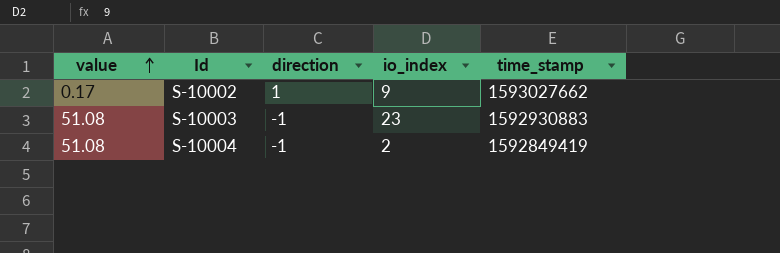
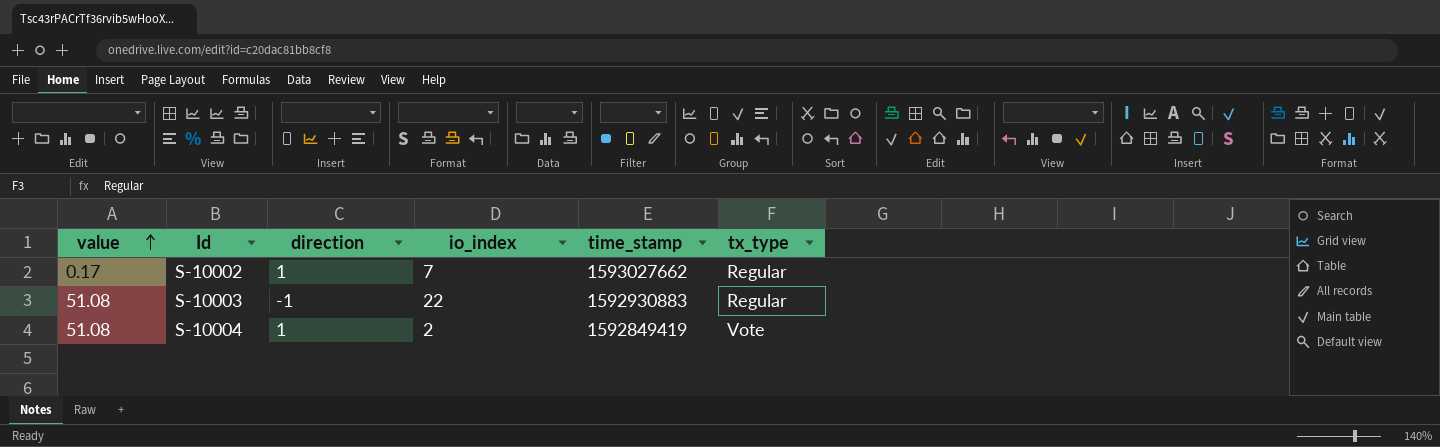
column tx_type | position: none -> 6
S-10002 | io_index: 9 -> 7
S-10003 | io_index: 23 -> 22
S-10004 | direction: -1 -> 1

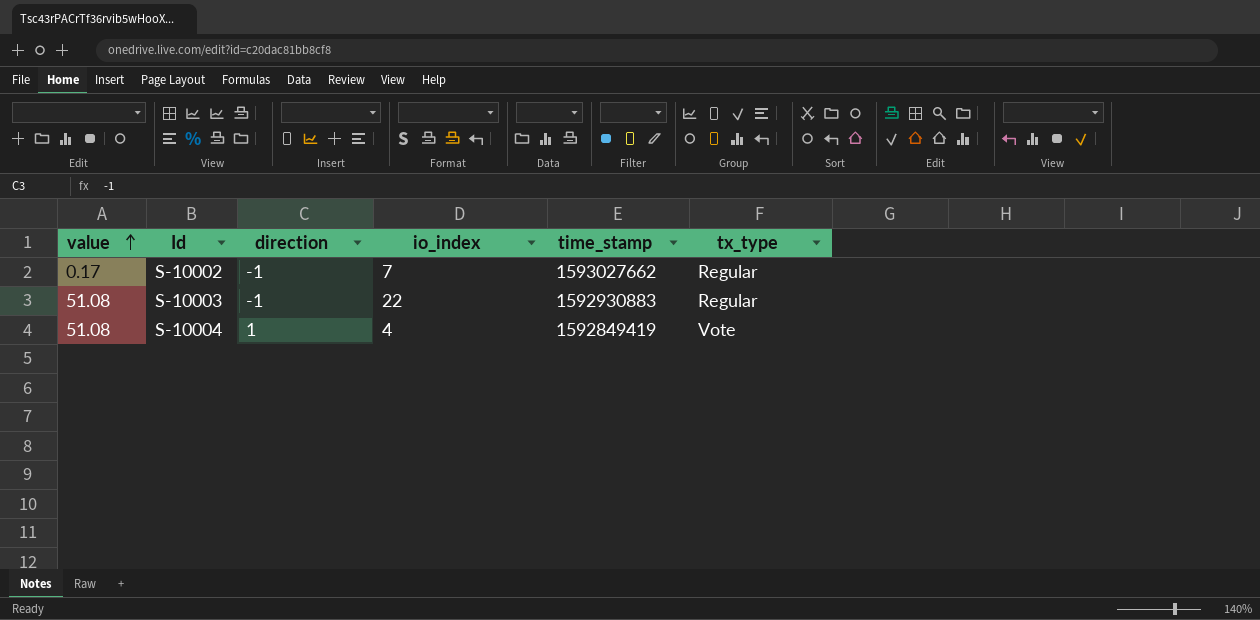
S-10002 | direction: 1 -> -1
S-10004 | io_index: 2 -> 4

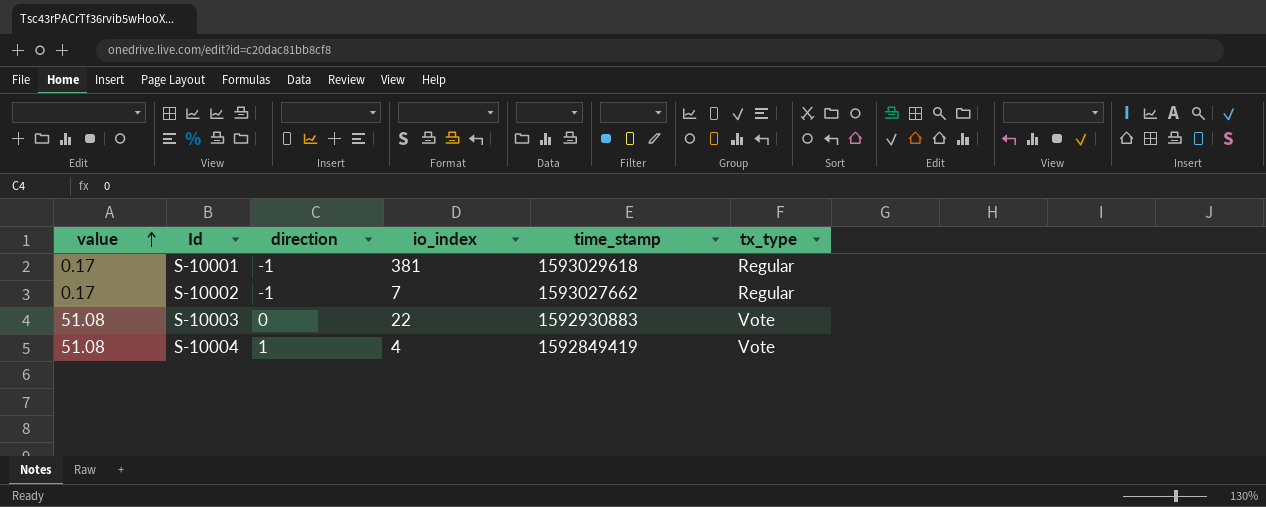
row S-10001: none -> 0.17 | -1 | 381 | 1593029618 | Regular
S-10003 | direction: -1 -> 0
S-10003 | tx_type: Regular -> Vote

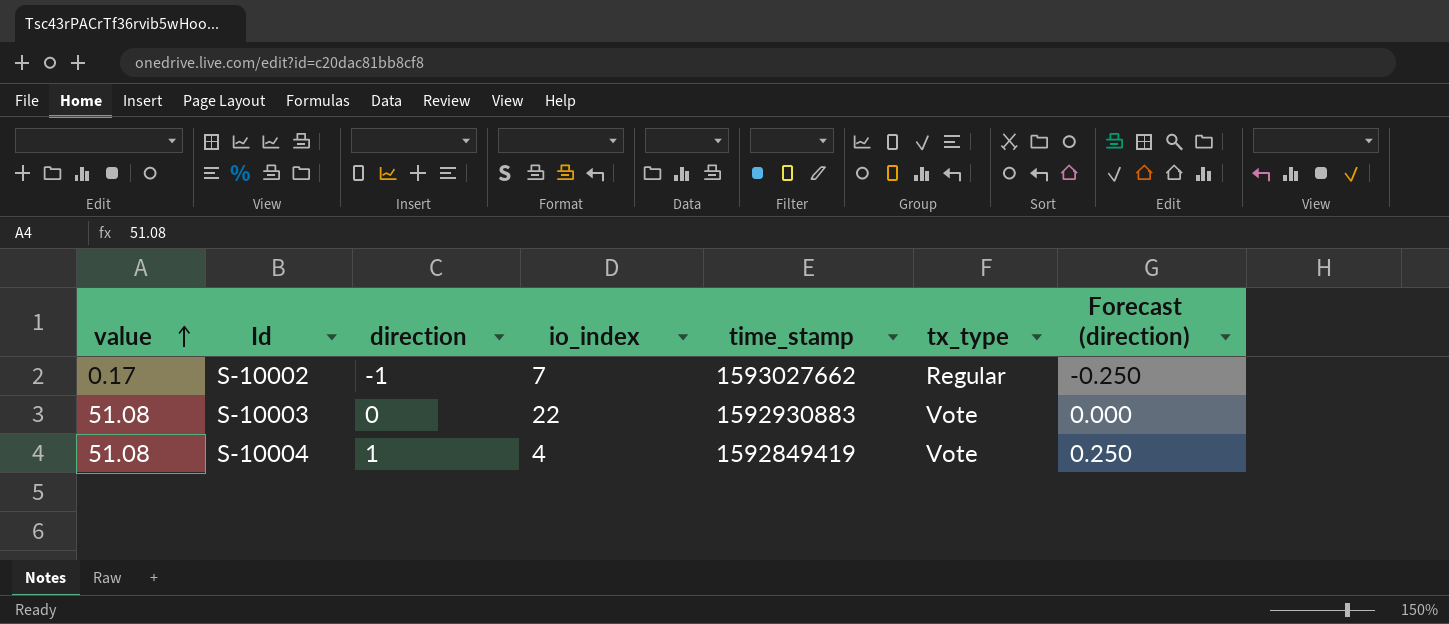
column Forecast (direction) | formula: none -> [direction] * 0.25
row S-10001: 0.17 | -1 | 381 | 1593029618 | Regular -> none

